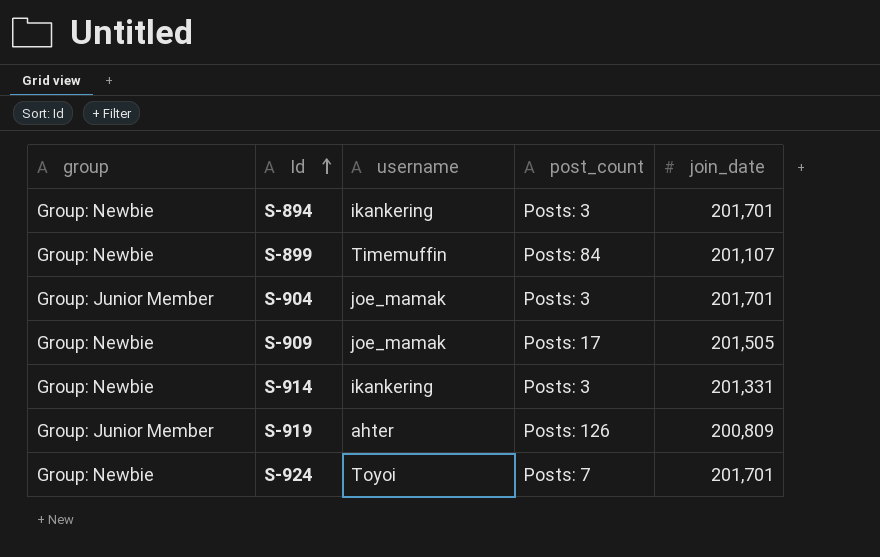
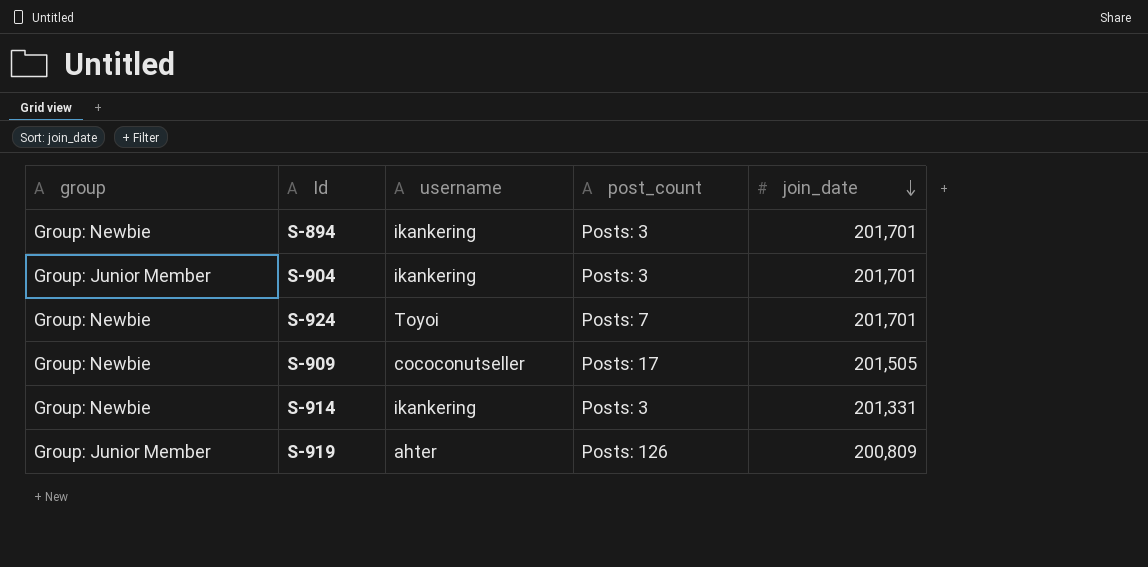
row order: Id ascending -> join_date descending
row S-899: Group: Newbie | Timemuffin | Posts: 84 | 201,107 -> none
S-904 | username: joe_mamak -> ikankering
S-909 | username: joe_mamak -> cococonutseller

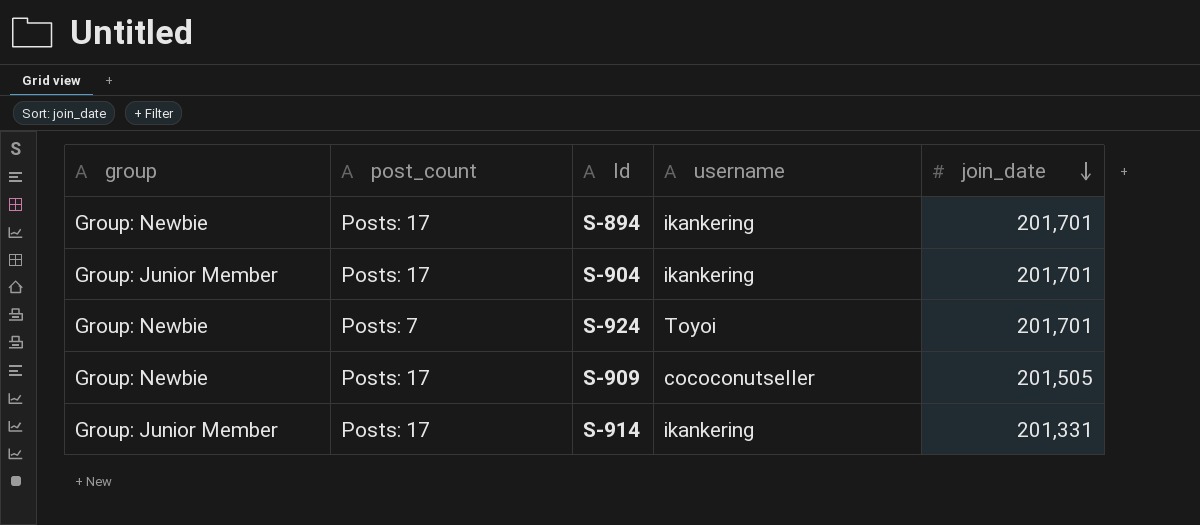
column post_count | position: 4 -> 2
row S-919: Group: Junior Member | ahter | Posts: 126 | 200,809 -> none
S-894 | post_count: Posts: 3 -> Posts: 17
S-904 | post_count: Posts: 3 -> Posts: 17
S-914 | group: Group: Newbie -> Group: Junior Member
S-914 | post_count: Posts: 3 -> Posts: 17

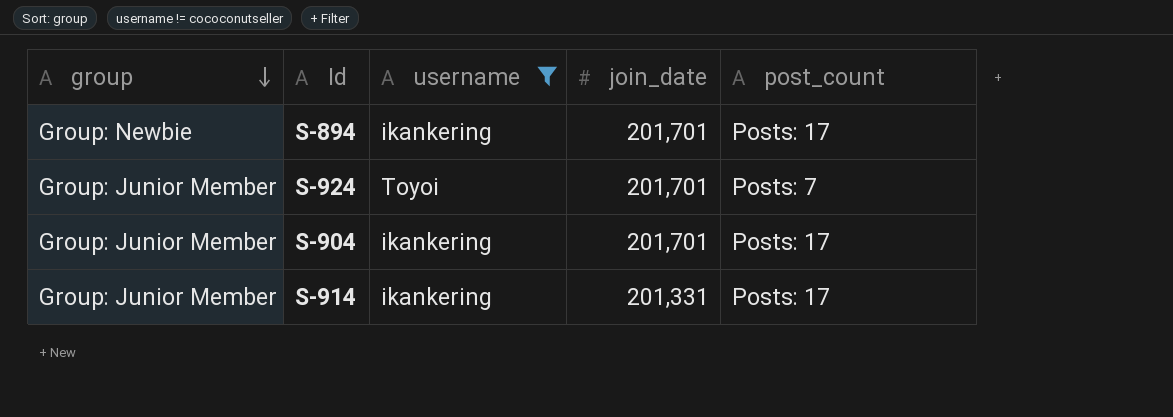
filter: none -> username != cococonutseller
row order: join_date descending -> group descending
column post_count | position: 2 -> 5
S-924 | group: Group: Newbie -> Group: Junior Member

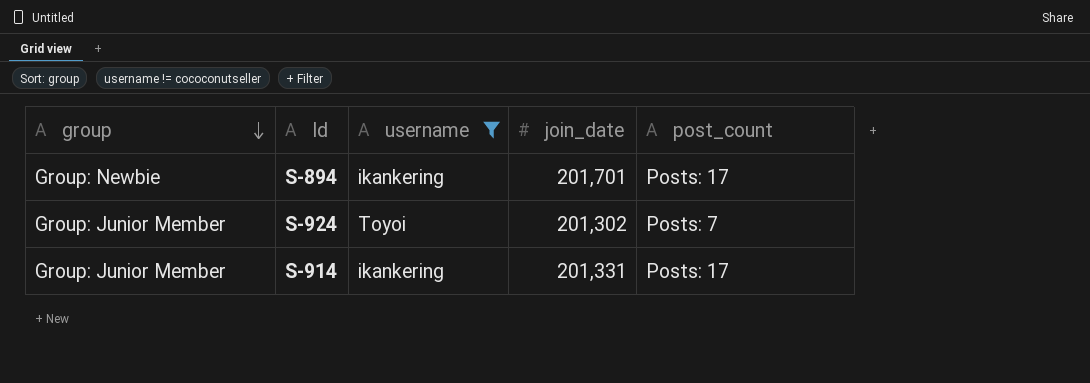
row S-904: Group: Junior Member | ikankering | 201,701 | Posts: 17 -> none
S-924 | join_date: 201,701 -> 201,302

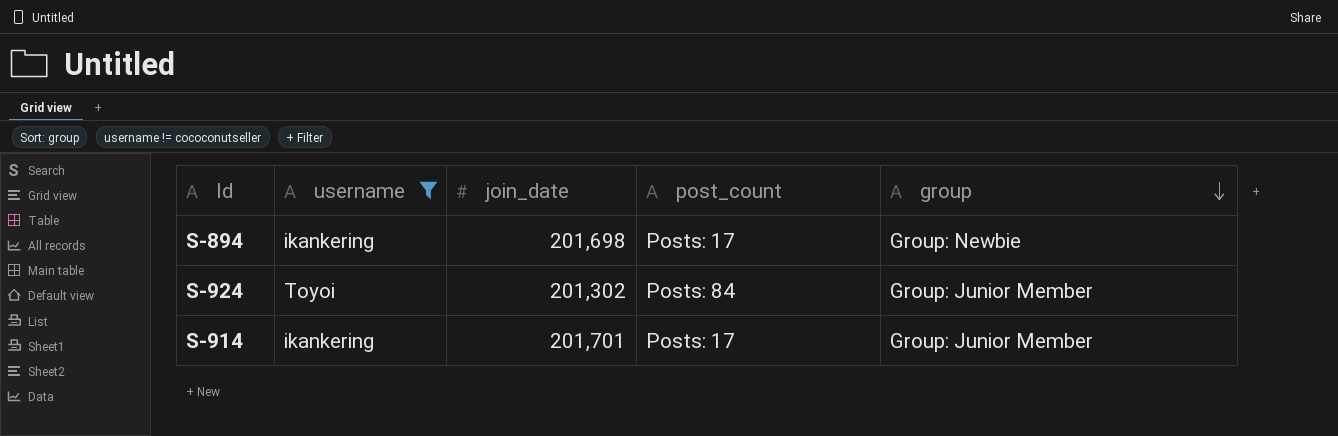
column group | position: 1 -> 5
S-894 | join_date: 201,701 -> 201,698
S-924 | post_count: Posts: 7 -> Posts: 84
S-914 | join_date: 201,331 -> 201,701

